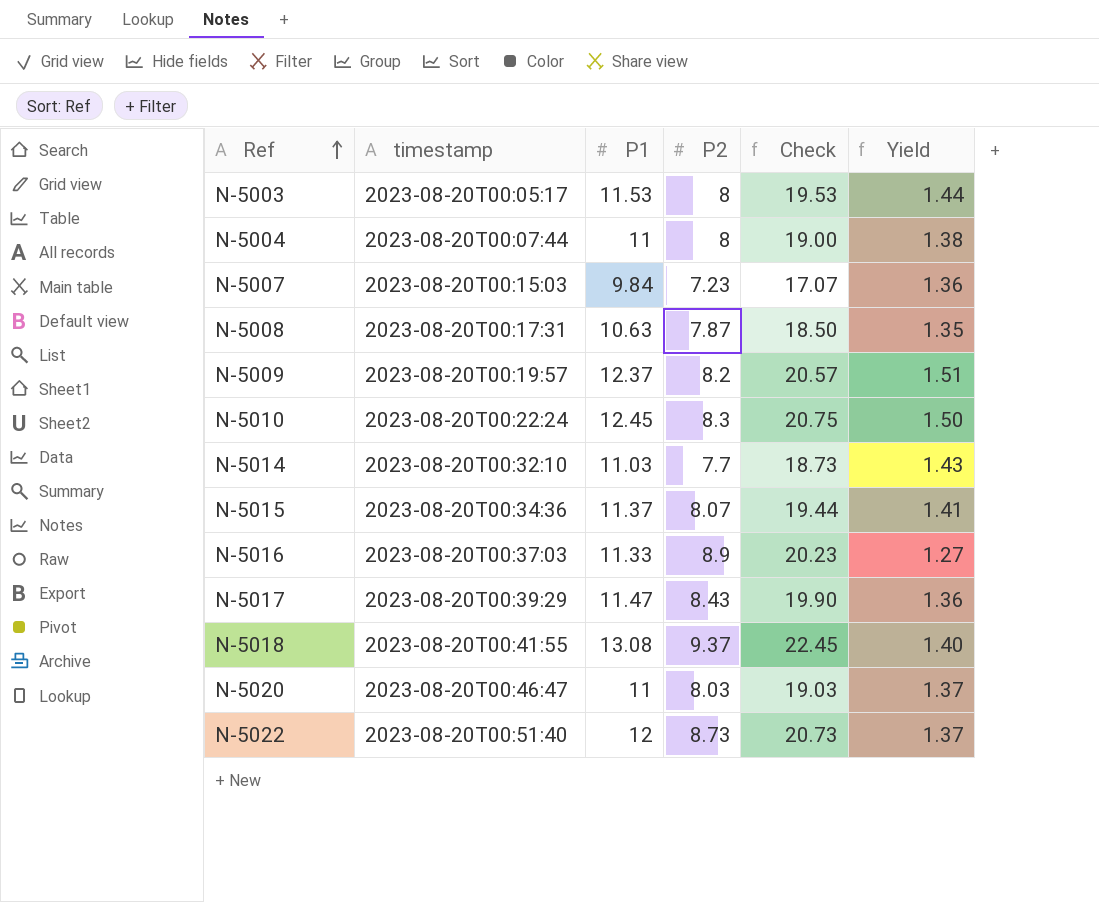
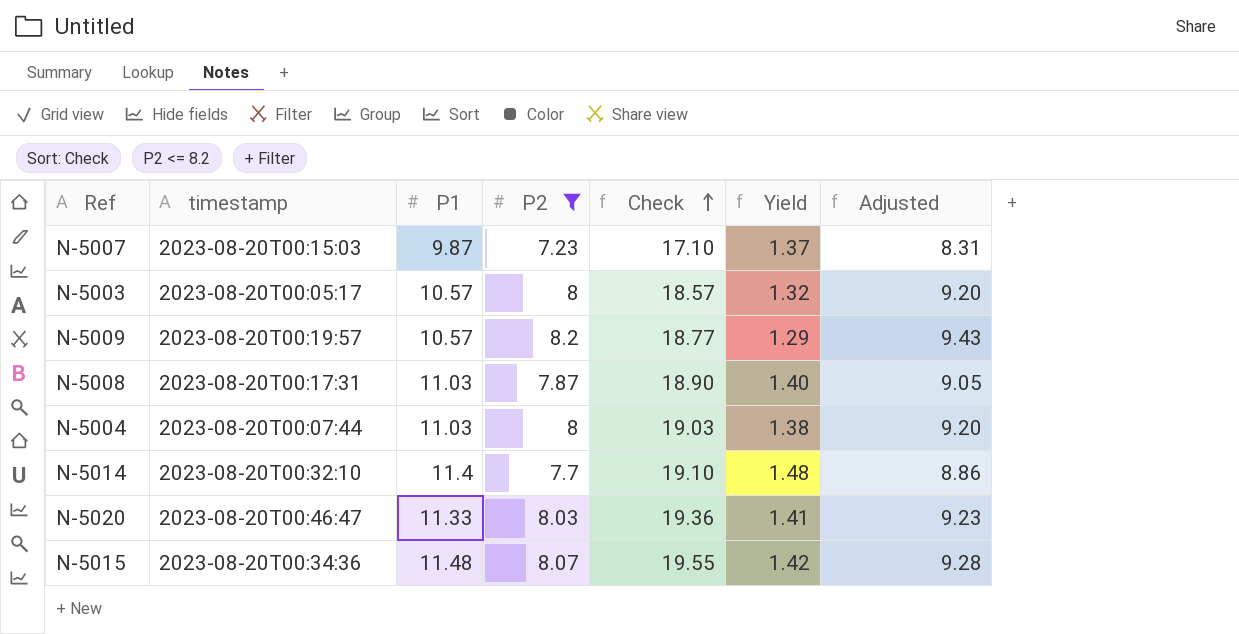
filter: none -> P2 <= 8.2
row order: Ref ascending -> Check ascending
column Adjusted | formula: none -> [P2] * 1.15
N-5007 | P1: 9.84 -> 9.87
N-5007 | Check: 17.07 -> 17.10
N-5007 | Yield: 1.36 -> 1.37
N-5003 | P1: 11.53 -> 10.57
N-5003 | Check: 19.53 -> 18.57
N-5003 | Yield: 1.44 -> 1.32
N-5009 | P1: 12.37 -> 10.57
N-5009 | Check: 20.57 -> 18.77
N-5009 | Yield: 1.51 -> 1.29
N-5008 | P1: 10.63 -> 11.03
N-5008 | Check: 18.50 -> 18.90
N-5008 | Yield: 1.35 -> 1.40
N-5004 | P1: 11 -> 11.03
N-5004 | Check: 19.00 -> 19.03
N-5014 | P1: 11.03 -> 11.4
N-5014 | Check: 18.73 -> 19.10
N-5014 | Yield: 1.43 -> 1.48
N-5020 | P1: 11 -> 11.33
N-5020 | Check: 19.03 -> 19.36
N-5020 | Yield: 1.37 -> 1.41
N-5015 | P1: 11.37 -> 11.48
N-5015 | Check: 19.44 -> 19.55
N-5015 | Yield: 1.41 -> 1.42

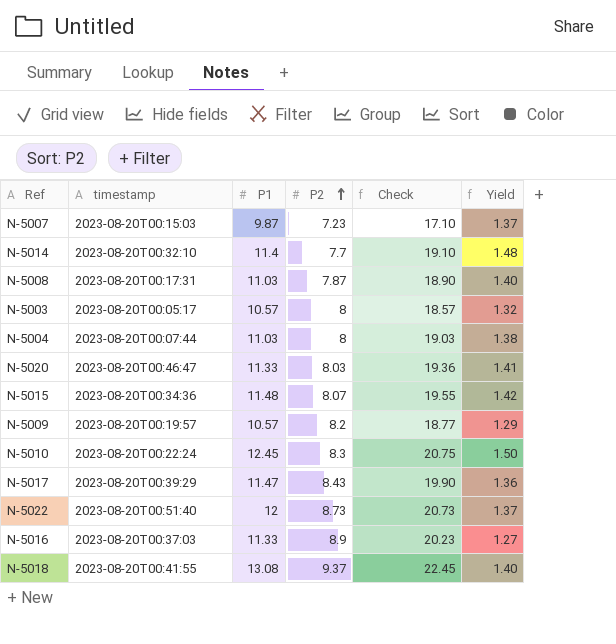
filter: P2 <= 8.2 -> none
row order: Check ascending -> P2 ascending
column Adjusted | formula: [P2] * 1.15 -> none

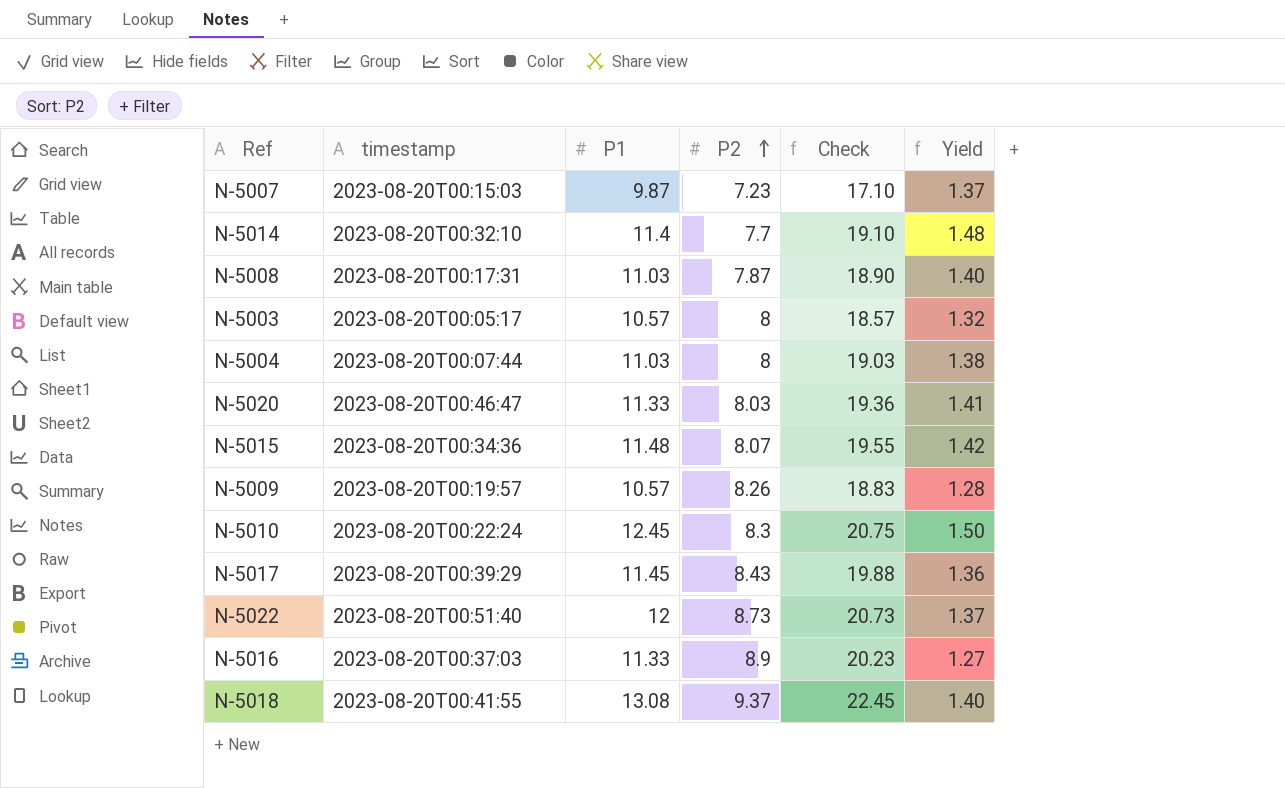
N-5009 | P2: 8.2 -> 8.26
N-5009 | Check: 18.77 -> 18.83
N-5009 | Yield: 1.29 -> 1.28
N-5017 | P1: 11.47 -> 11.45
N-5017 | Check: 19.90 -> 19.88

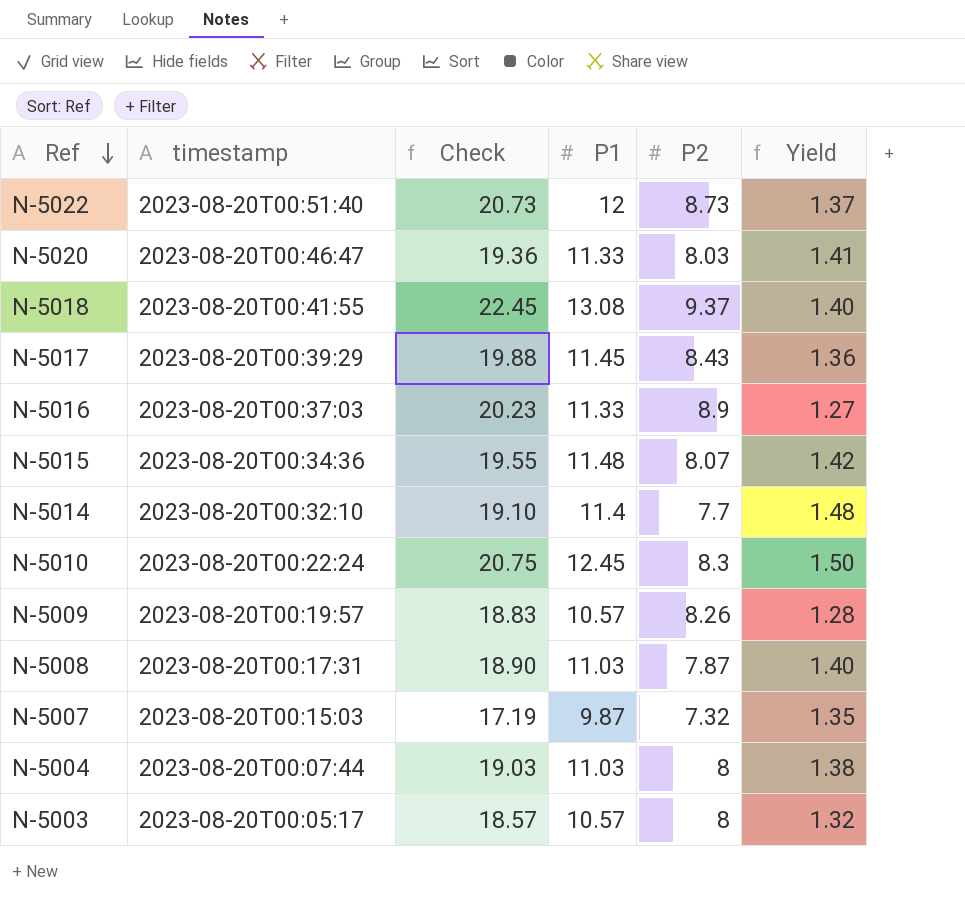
row order: P2 ascending -> Ref descending
column Check | position: 5 -> 3
N-5007 | Check: 17.10 -> 17.19
N-5007 | P2: 7.23 -> 7.32
N-5007 | Yield: 1.37 -> 1.35

